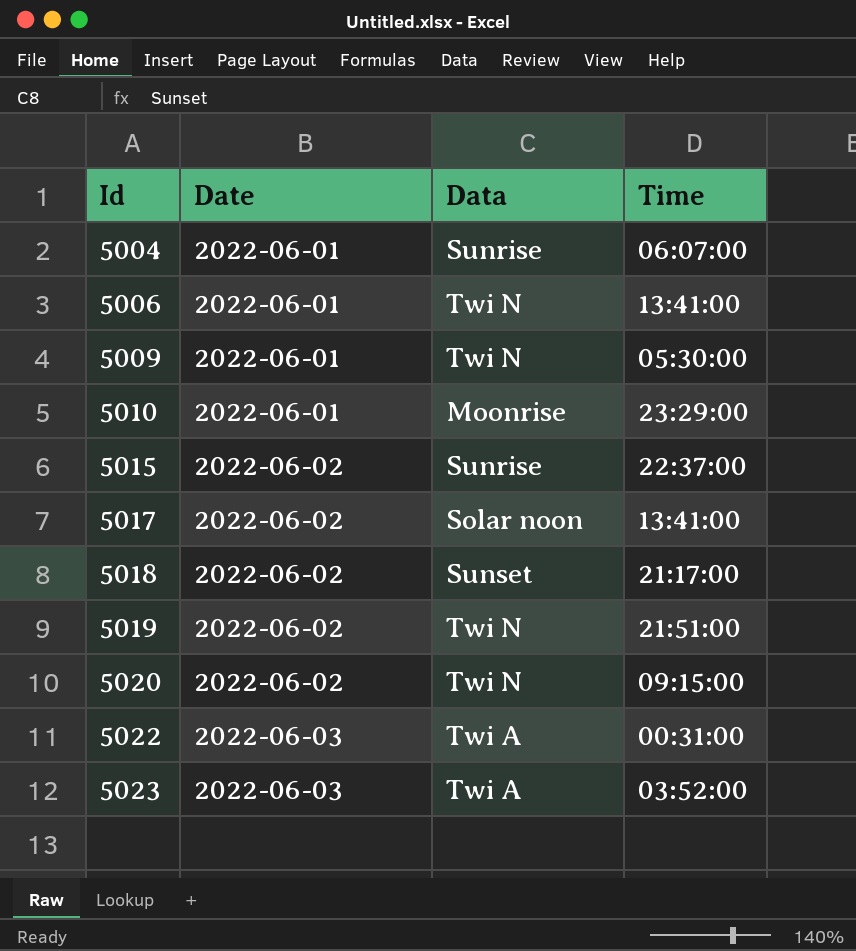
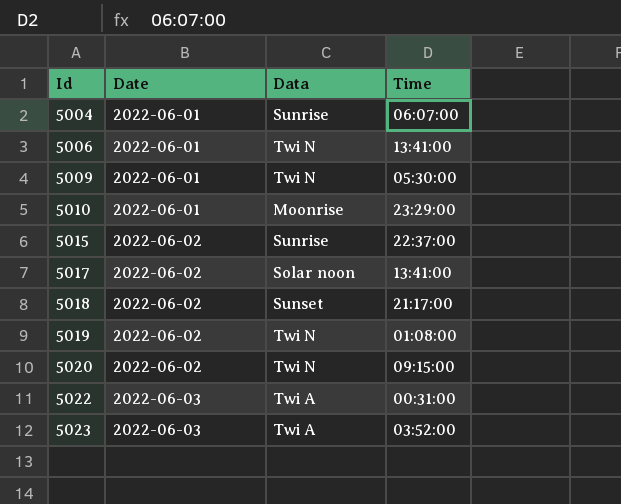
5019 | Time: 21:51:00 -> 01:08:00

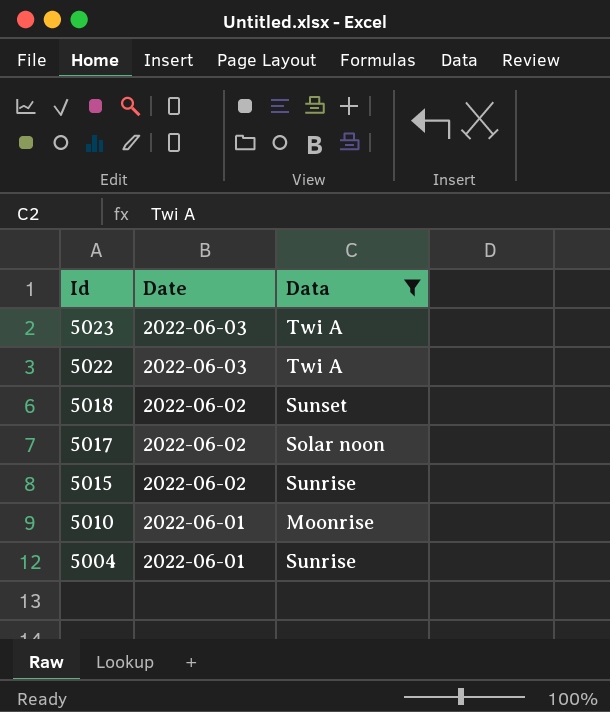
filter: none -> Data != Twi N
row order: Id ascending -> Id descending
column Time | position: 4 -> none

